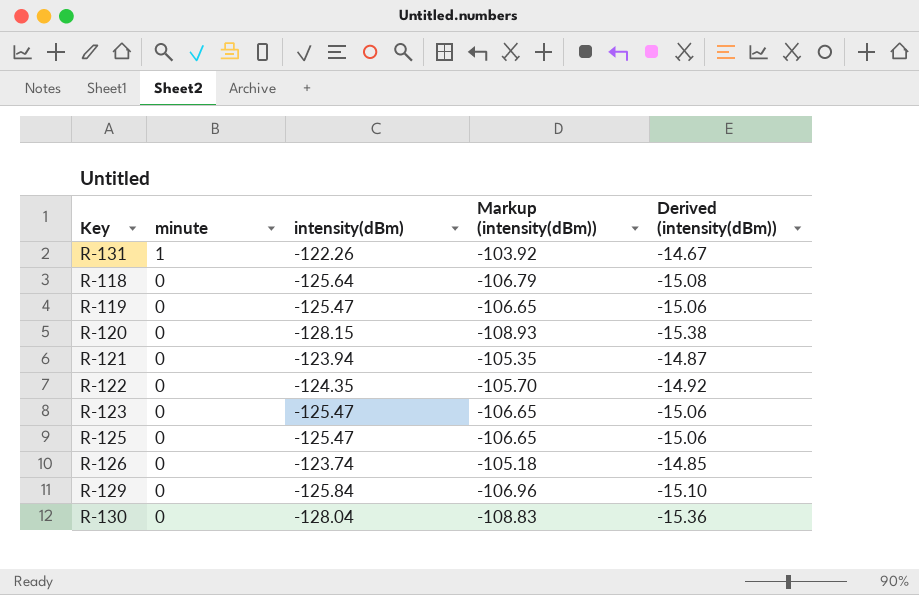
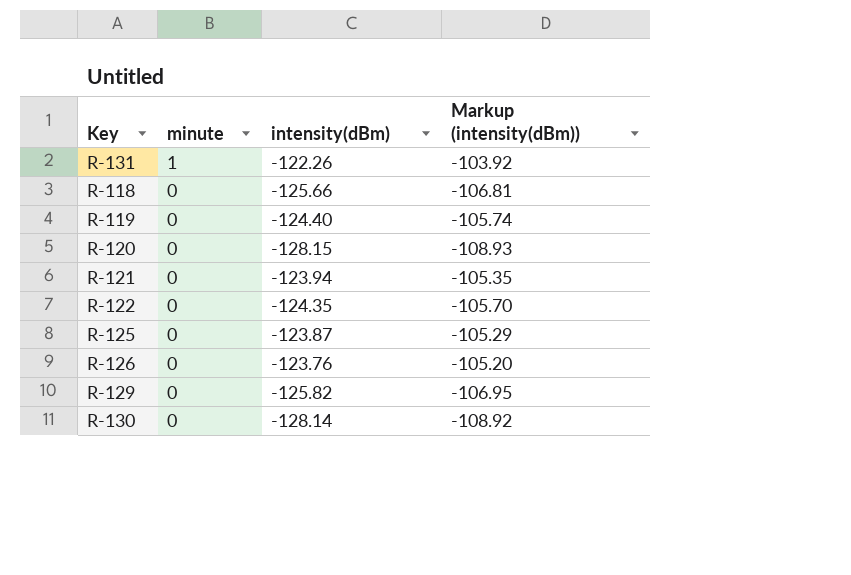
column Derived (intensity(dBm)) | formula: [intensity(dBm)] * 0.12 -> none
row R-123: 0 | -125.47 | -106.65 | -15.06 -> none
R-118 | intensity(dBm): -125.64 -> -125.66
R-118 | Markup (intensity(dBm)): -106.79 -> -106.81
R-119 | intensity(dBm): -125.47 -> -124.40
R-119 | Markup (intensity(dBm)): -106.65 -> -105.74
R-125 | intensity(dBm): -125.47 -> -123.87
R-125 | Markup (intensity(dBm)): -106.65 -> -105.29
R-126 | intensity(dBm): -123.74 -> -123.76
R-126 | Markup (intensity(dBm)): -105.18 -> -105.20
R-129 | intensity(dBm): -125.84 -> -125.82
R-129 | Markup (intensity(dBm)): -106.96 -> -106.95
R-130 | intensity(dBm): -128.04 -> -128.14
R-130 | Markup (intensity(dBm)): -108.83 -> -108.92

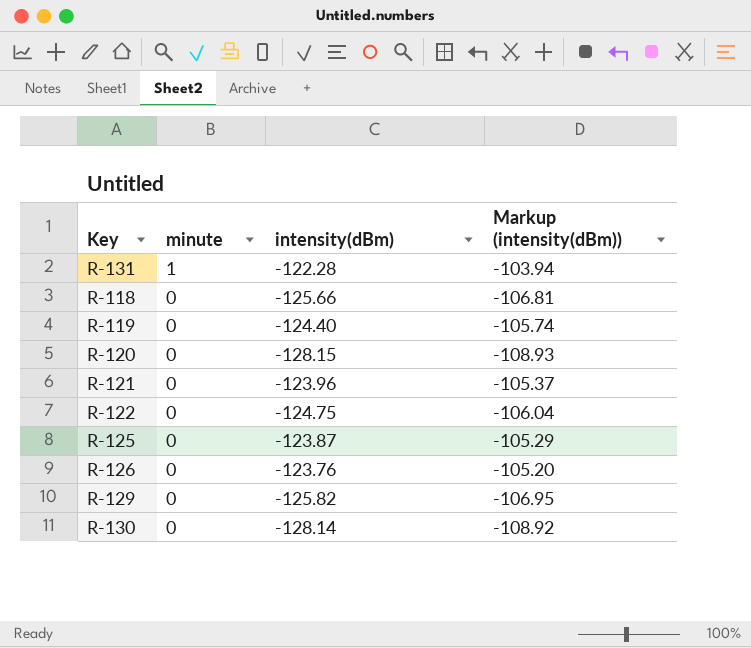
R-131 | intensity(dBm): -122.26 -> -122.28
R-131 | Markup (intensity(dBm)): -103.92 -> -103.94
R-121 | intensity(dBm): -123.94 -> -123.96
R-121 | Markup (intensity(dBm)): -105.35 -> -105.37
R-122 | intensity(dBm): -124.35 -> -124.75
R-122 | Markup (intensity(dBm)): -105.70 -> -106.04

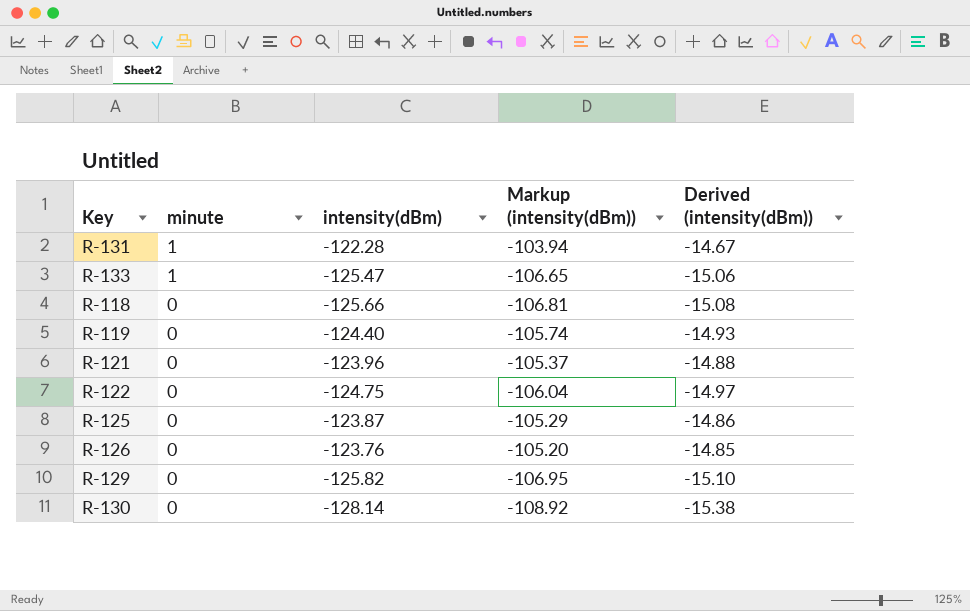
column Derived (intensity(dBm)) | formula: none -> [intensity(dBm)] * 0.12
row R-120: 0 | -128.15 | -108.93 -> none
row R-133: none -> 1 | -125.47 | -106.65 | -15.06

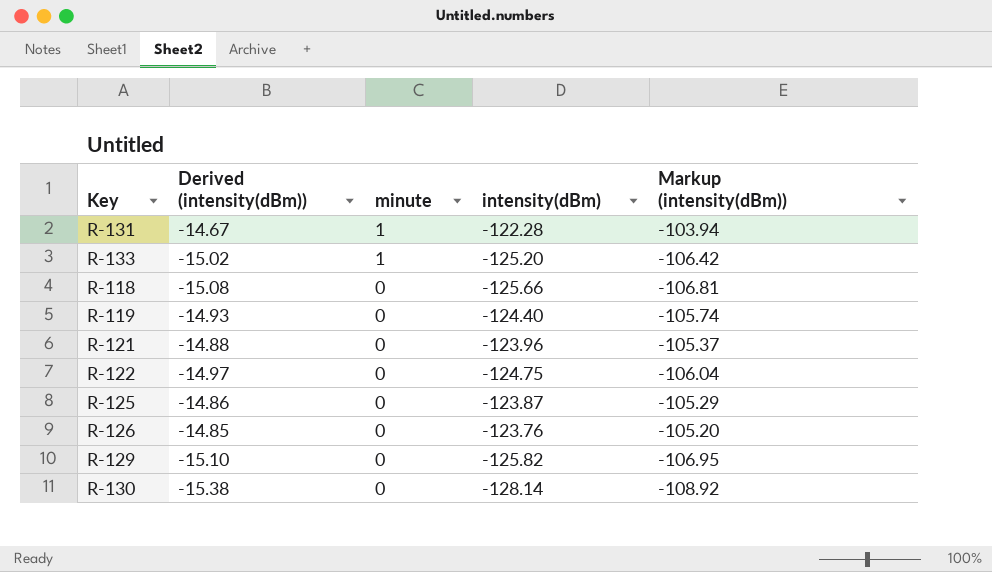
column Derived (intensity(dBm)) | position: 5 -> 2
R-133 | Derived (intensity(dBm)): -15.06 -> -15.02
R-133 | intensity(dBm): -125.47 -> -125.20
R-133 | Markup (intensity(dBm)): -106.65 -> -106.42

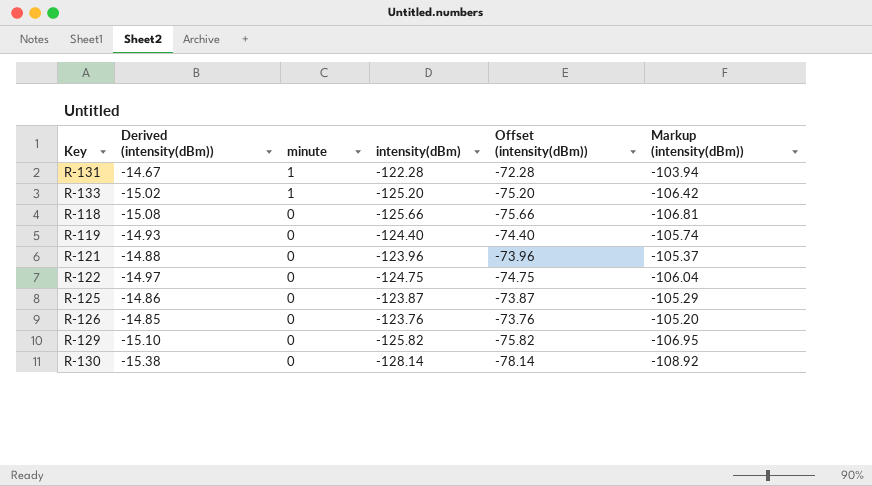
column Offset (intensity(dBm)) | formula: none -> [intensity(dBm)] + 50

